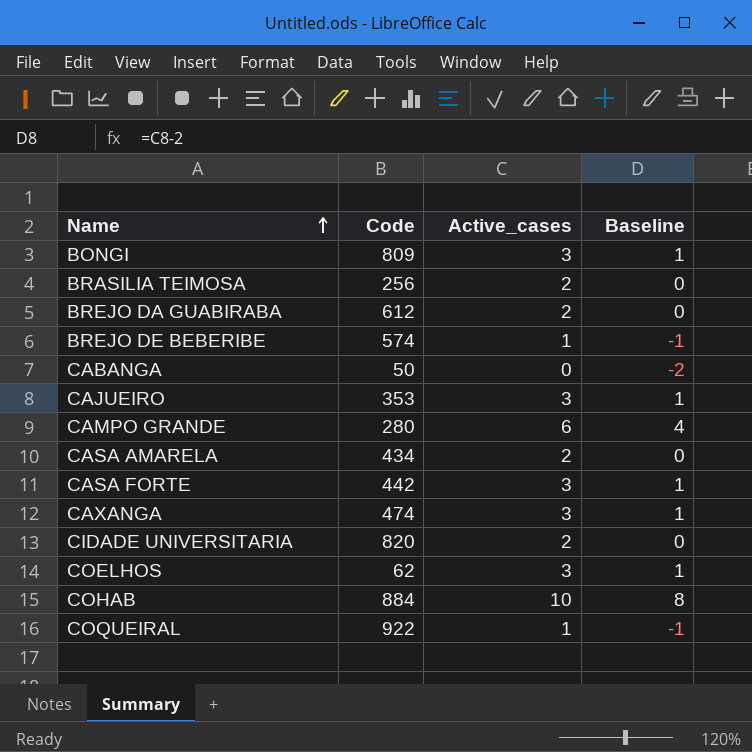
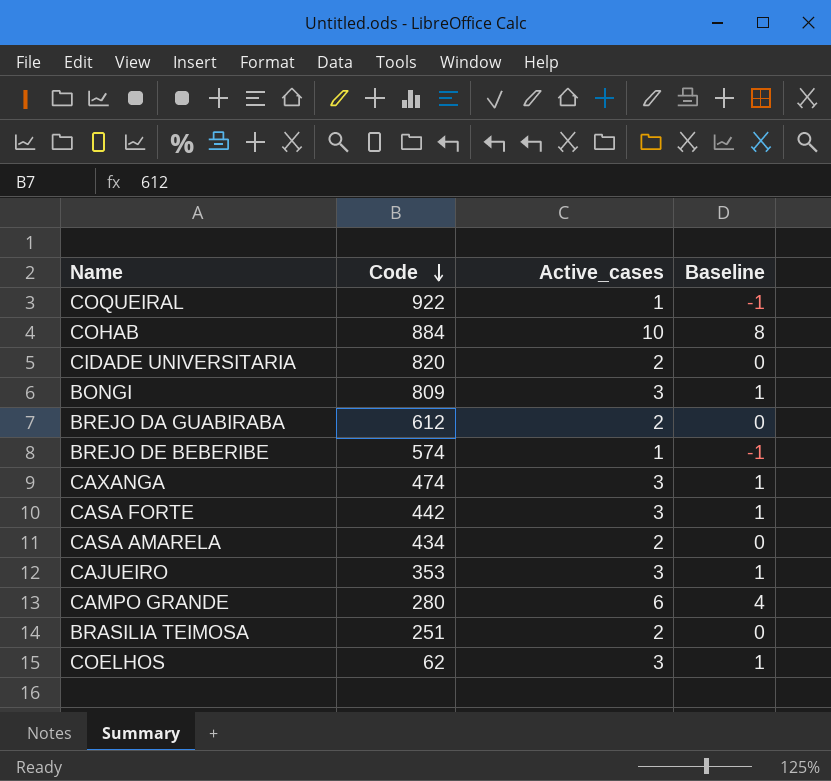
row order: Name ascending -> Code descending
row CABANGA: 50 | 0 | -2 -> none
BRASILIA TEIMOSA | Code: 256 -> 251

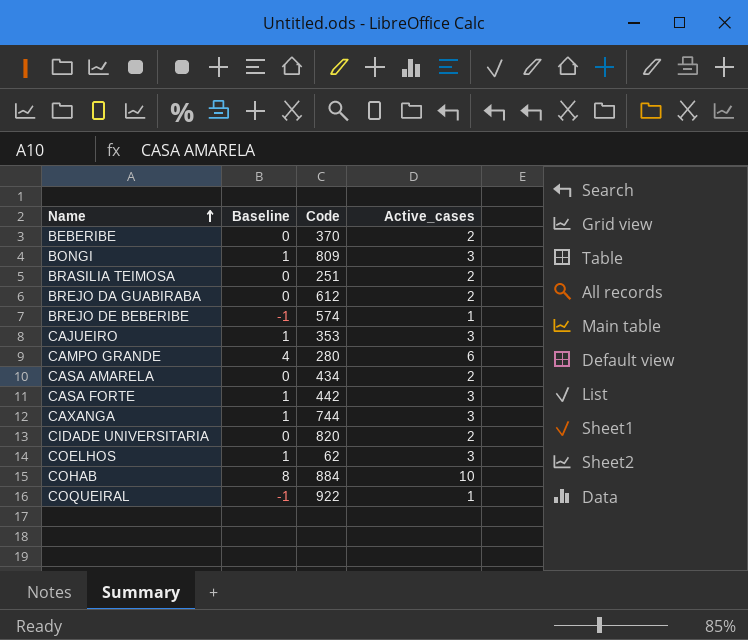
row order: Code descending -> Name ascending
column Baseline | position: 4 -> 2
row BEBERIBE: none -> 0 | 370 | 2
CAXANGA | Code: 474 -> 744

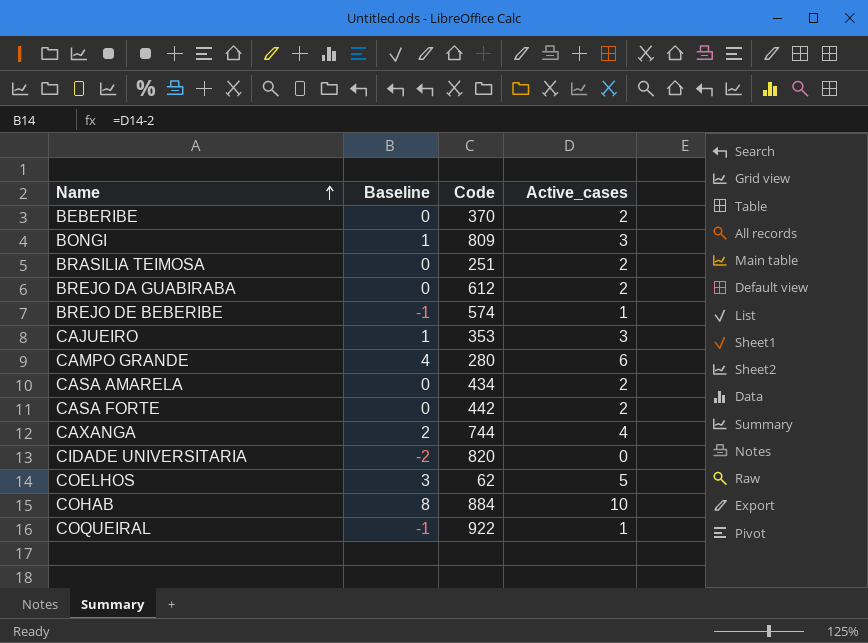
CASA FORTE | Baseline: 1 -> 0
CASA FORTE | Active_cases: 3 -> 2
CAXANGA | Baseline: 1 -> 2
CAXANGA | Active_cases: 3 -> 4
CIDADE UNIVERSITARIA | Baseline: 0 -> -2
CIDADE UNIVERSITARIA | Active_cases: 2 -> 0
COELHOS | Baseline: 1 -> 3
COELHOS | Active_cases: 3 -> 5

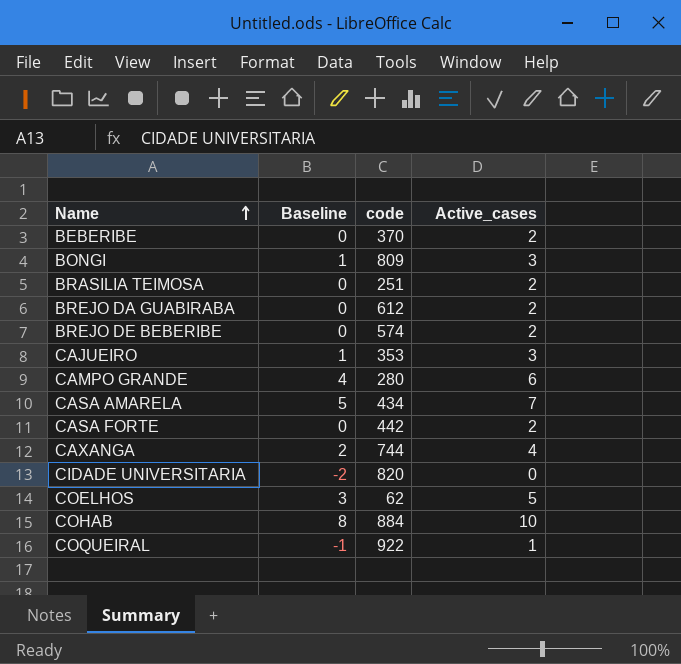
column name: Code -> code
BREJO DE BEBERIBE | Baseline: -1 -> 0
BREJO DE BEBERIBE | Active_cases: 1 -> 2
CASA AMARELA | Baseline: 0 -> 5
CASA AMARELA | Active_cases: 2 -> 7

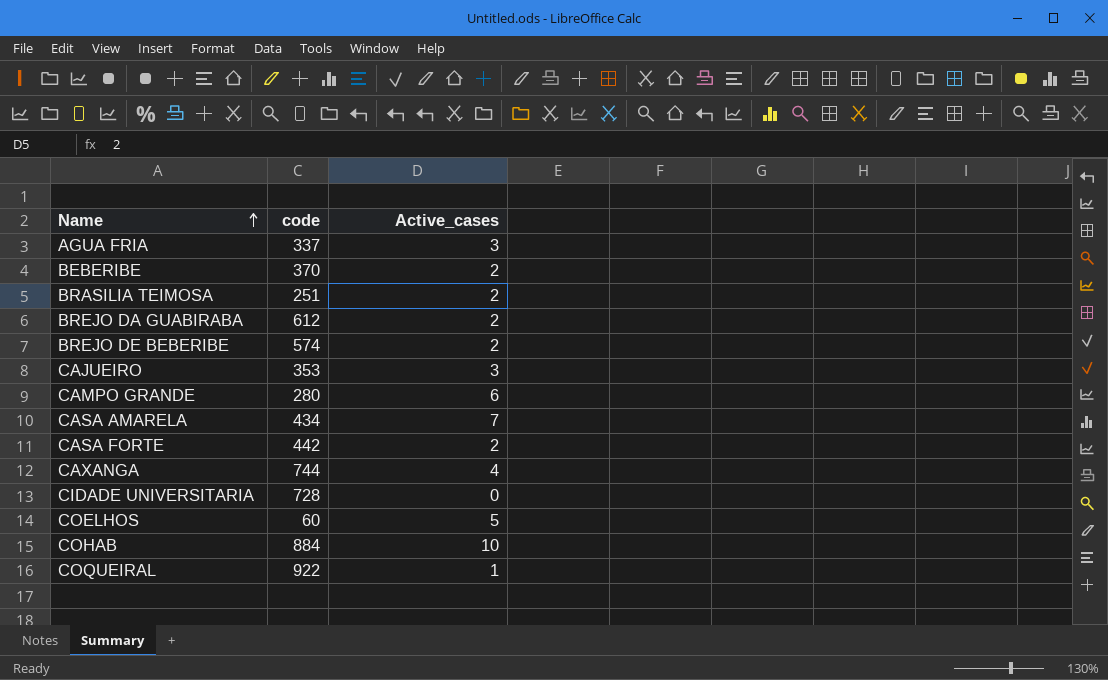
column Baseline | formula: [Active_cases] - 2 -> none
row BONGI: 1 | 809 | 3 -> none
row AGUA FRIA: none -> 337 | 3
CIDADE UNIVERSITARIA | code: 820 -> 728
COELHOS | code: 62 -> 60

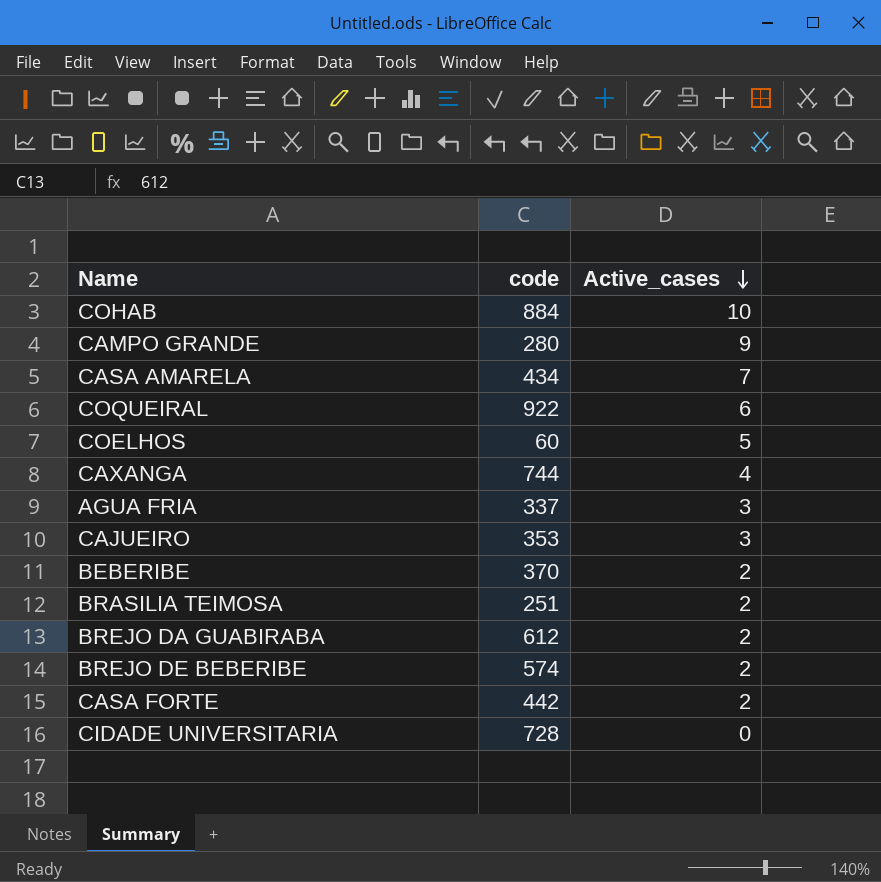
row order: Name ascending -> Active_cases descending
CAMPO GRANDE | Active_cases: 6 -> 9
COQUEIRAL | Active_cases: 1 -> 6

